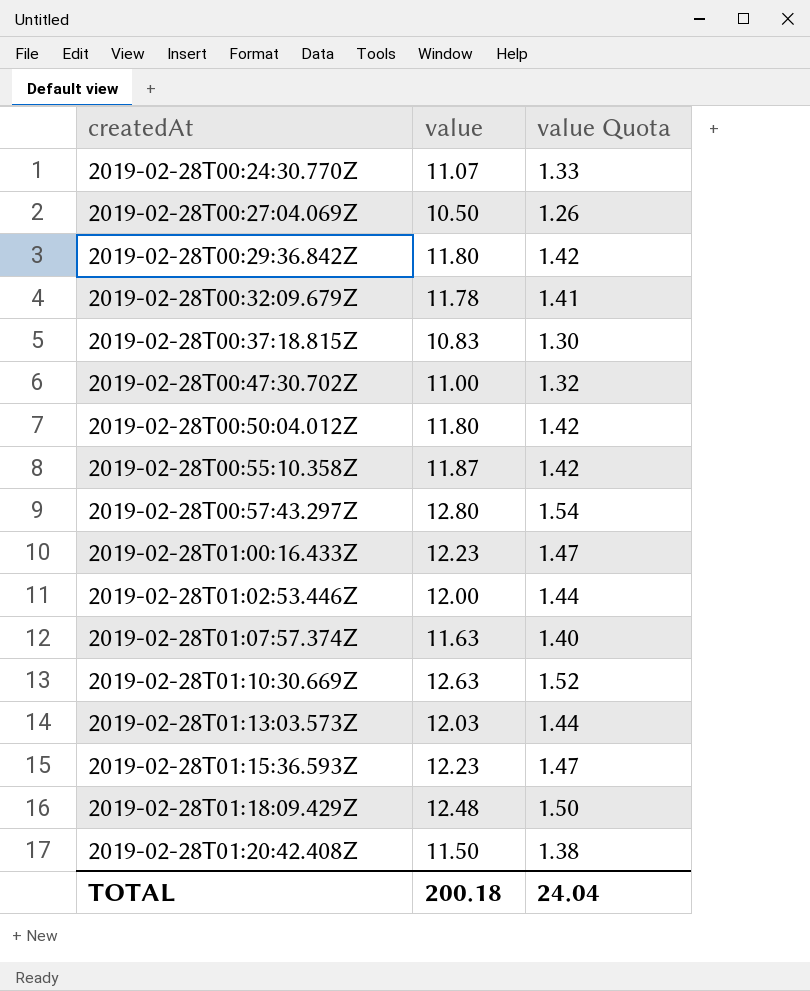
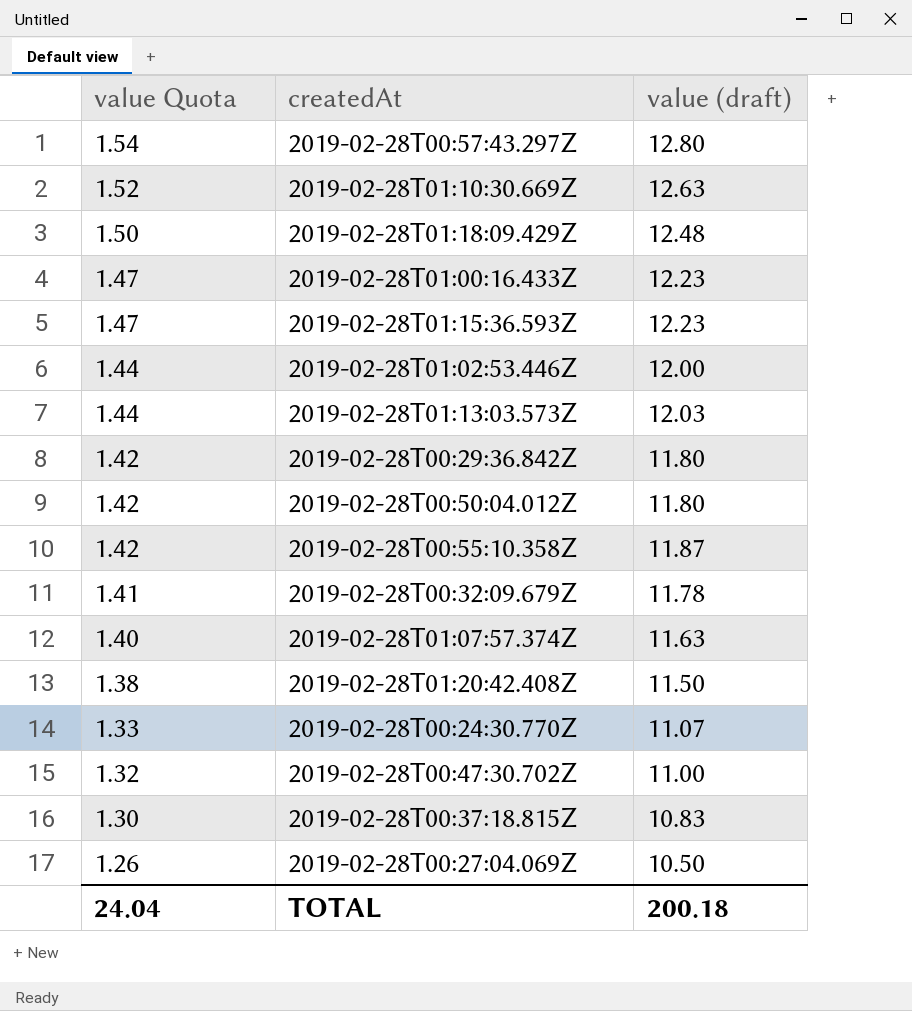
row order: createdAt ascending -> value Quota descending
column value Quota | position: 3 -> 1
column name: value -> value (draft)

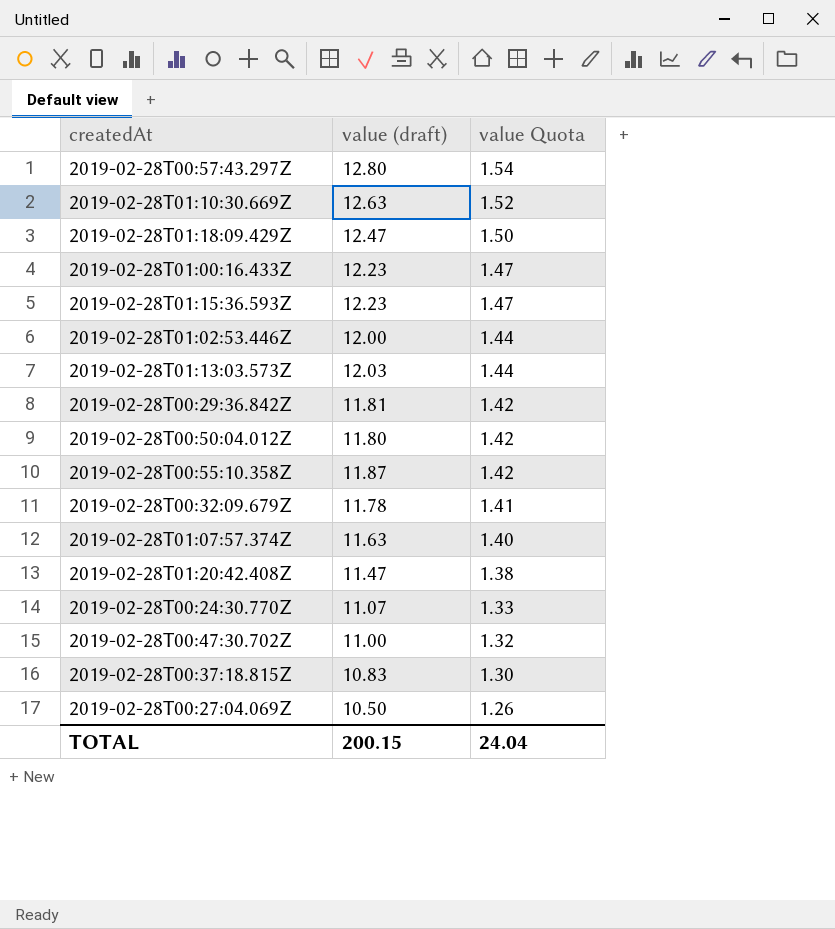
column value Quota | position: 1 -> 3
2019-02-28T01:18:09.429Z | value (draft): 12.48 -> 12.47
2019-02-28T00:29:36.842Z | value (draft): 11.80 -> 11.81
2019-02-28T01:20:42.408Z | value (draft): 11.50 -> 11.47
TOTAL | value (draft): 200.18 -> 200.15

